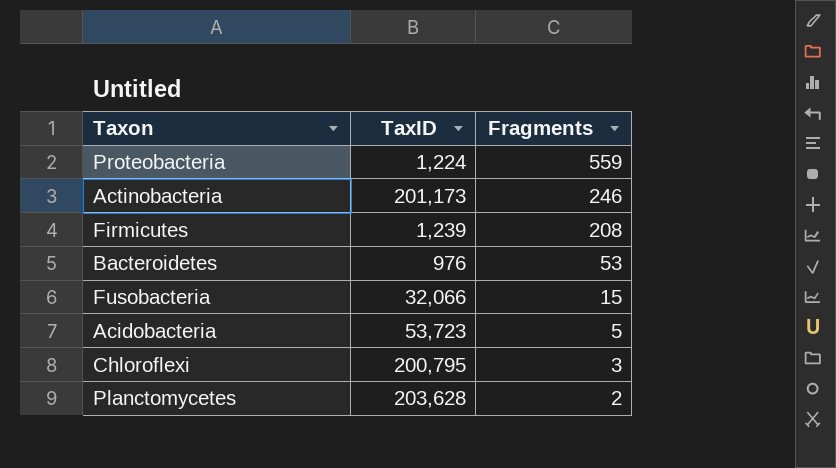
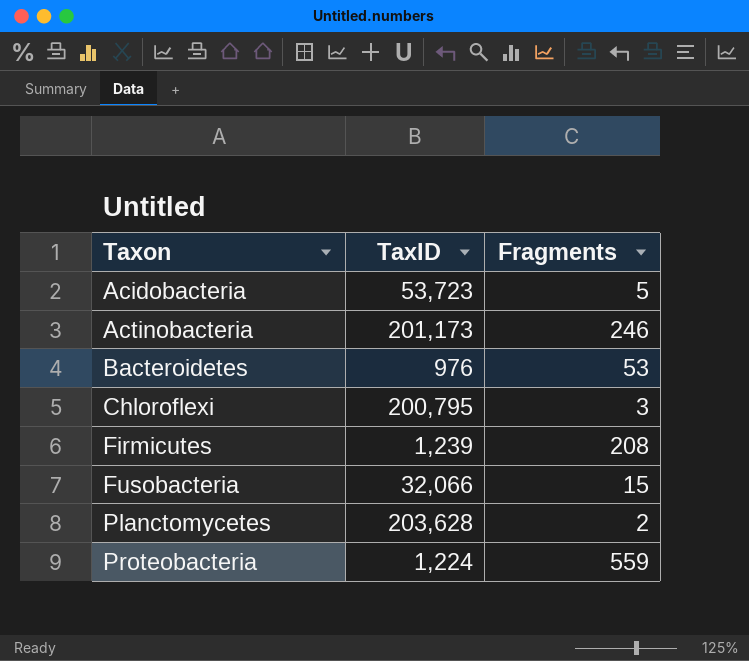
row order: Fragments descending -> Taxon ascending

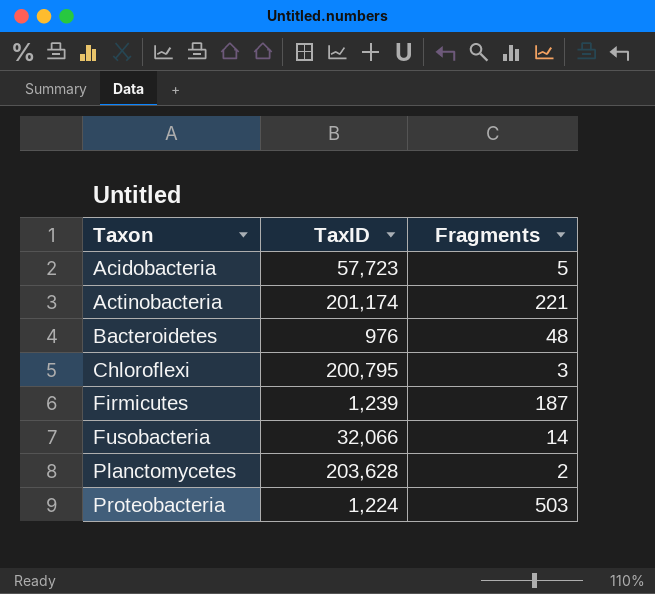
Acidobacteria | TaxID: 53,723 -> 57,723
Actinobacteria | TaxID: 201,173 -> 201,174
Actinobacteria | Fragments: 246 -> 221
Bacteroidetes | Fragments: 53 -> 48
Firmicutes | Fragments: 208 -> 187
Fusobacteria | Fragments: 15 -> 14
Proteobacteria | Fragments: 559 -> 503

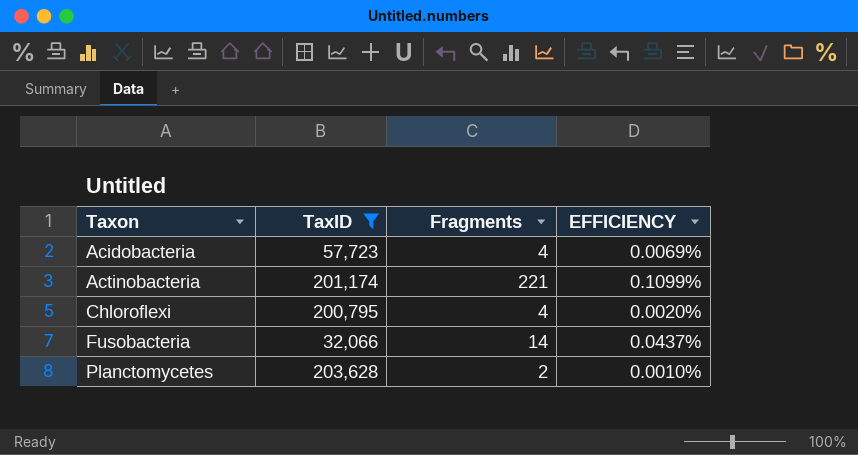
filter: none -> TaxID >= 32,066
column EFFICIENCY | formula: none -> [Fragments] / [TaxID]
Acidobacteria | Fragments: 5 -> 4
Chloroflexi | Fragments: 3 -> 4

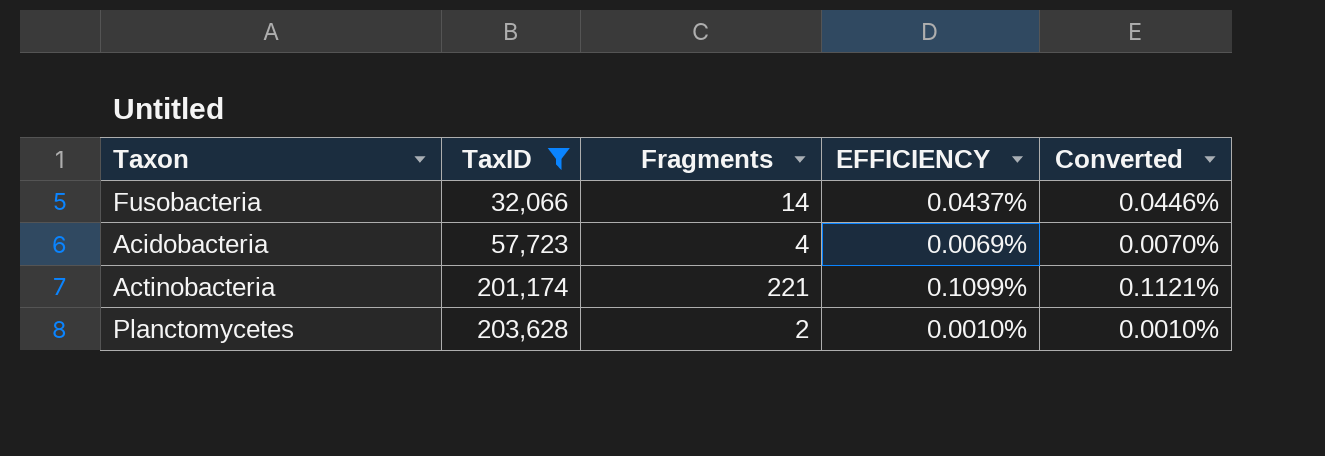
row order: Taxon ascending -> TaxID ascending
column Converted | formula: none -> [EFFICIENCY] * 1.02
row Chloroflexi: 200,795 | 4 | 0.0020% -> none

